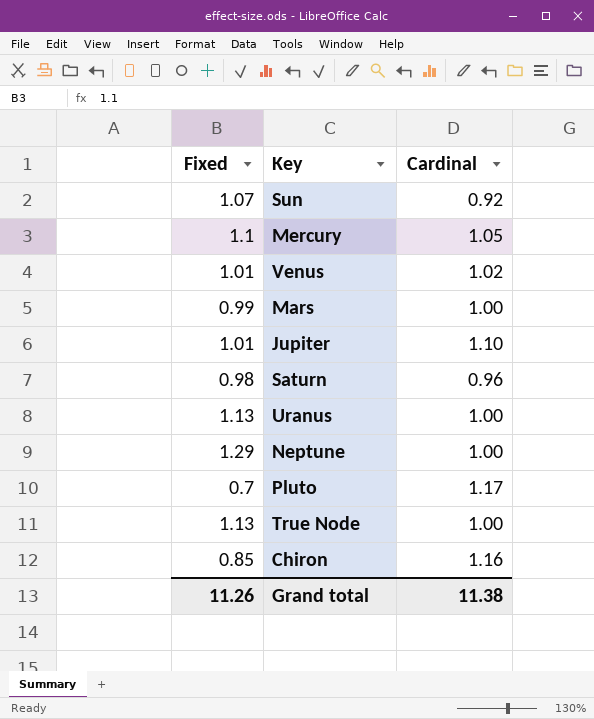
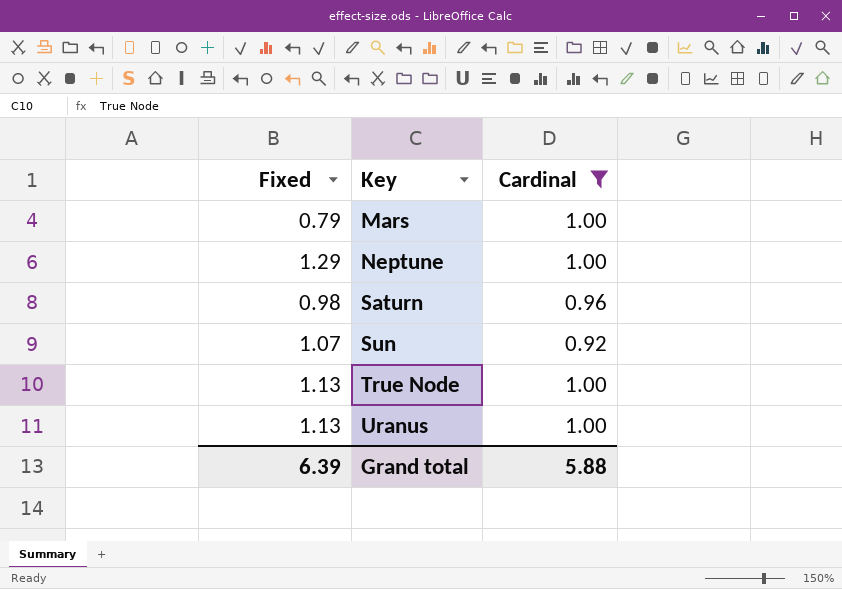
filter: none -> Cardinal <= 1.00
row order: none -> Key ascending
Mars | Fixed: 0.99 -> 0.79
Grand total | Fixed: 11.26 -> 6.39
Grand total | Cardinal: 11.38 -> 5.88

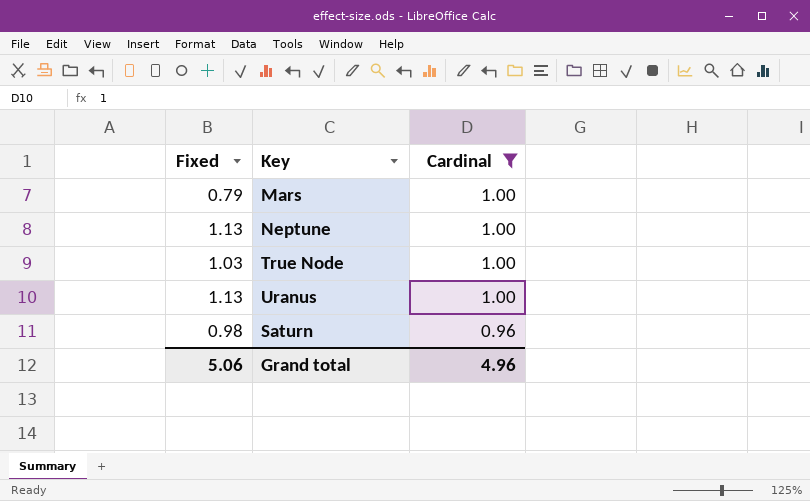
row order: Key ascending -> Cardinal descending
row Sun: 1.07 | 0.92 -> none
Neptune | Fixed: 1.29 -> 1.13
True Node | Fixed: 1.13 -> 1.03
Grand total | Fixed: 6.39 -> 5.06
Grand total | Cardinal: 5.88 -> 4.96

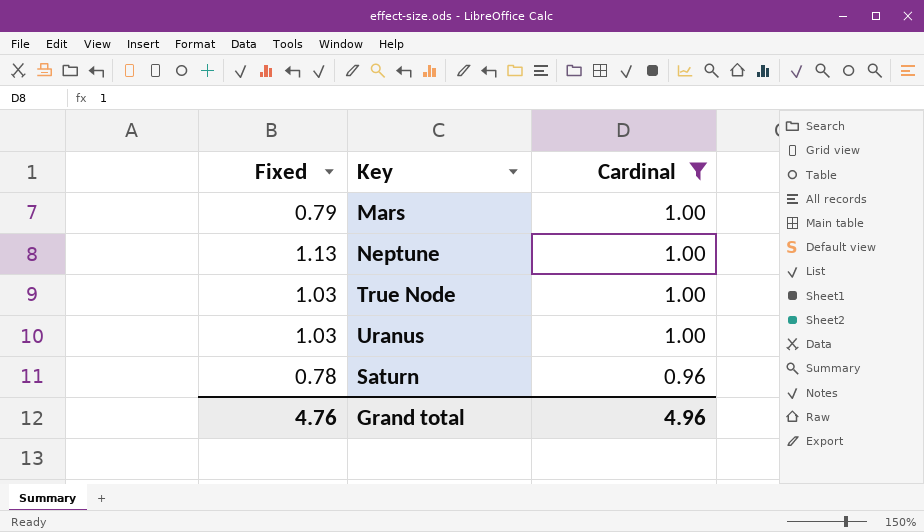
Uranus | Fixed: 1.13 -> 1.03
Saturn | Fixed: 0.98 -> 0.78
Grand total | Fixed: 5.06 -> 4.76

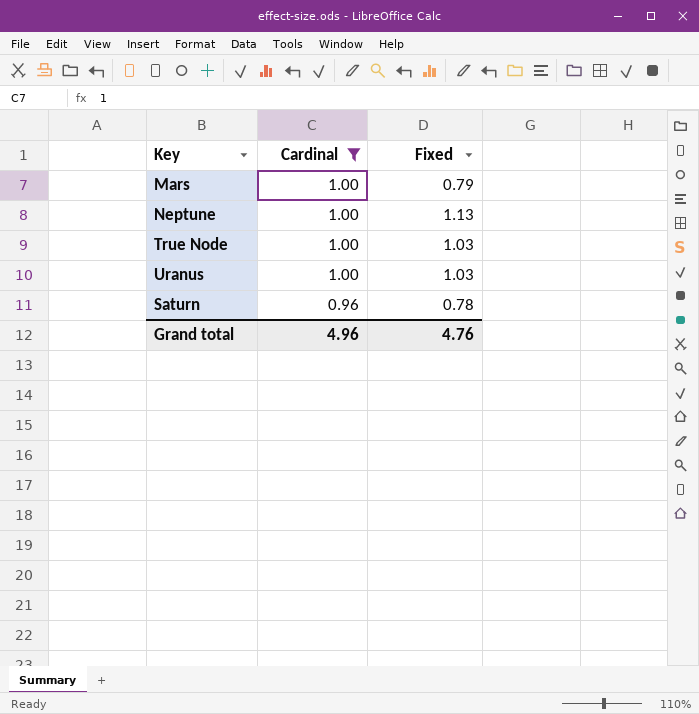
column Fixed | position: 1 -> 3

